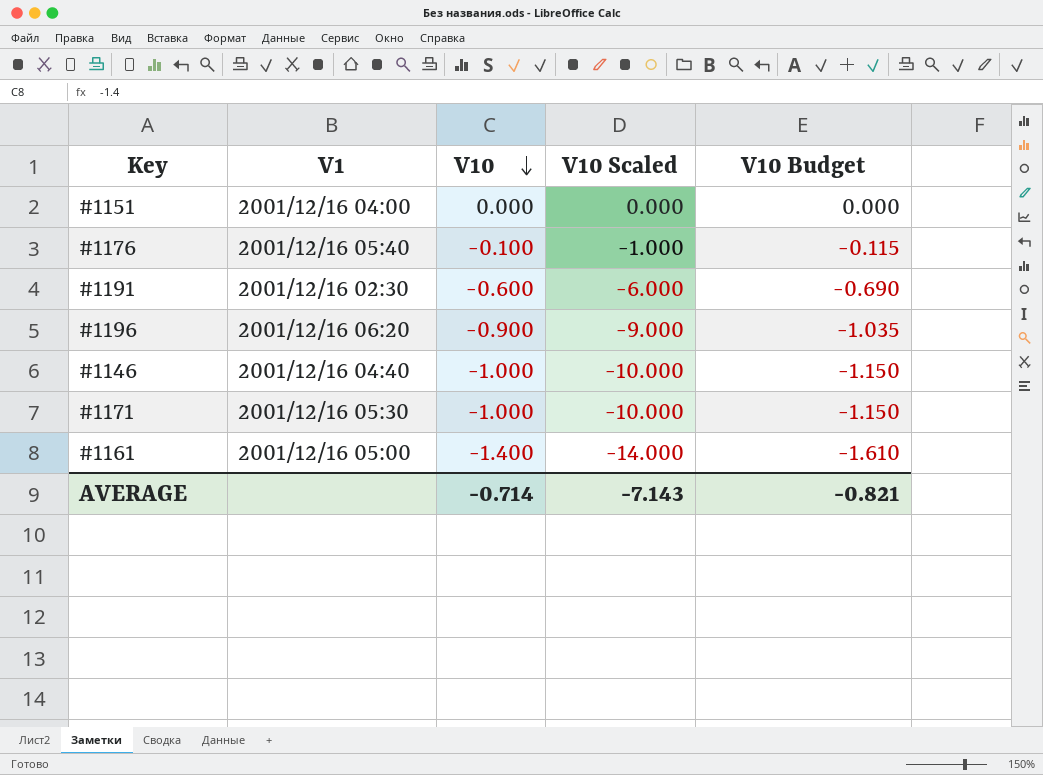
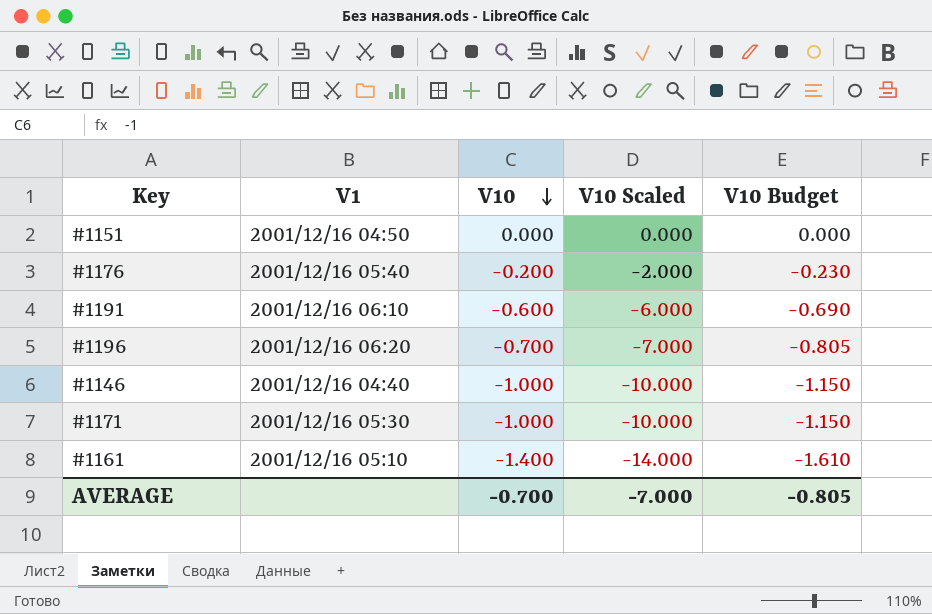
#1151 | V1: 2001/12/16 04:00 -> 2001/12/16 04:50
#1176 | V10: -0.100 -> -0.200
#1176 | V10 Scaled: -1.000 -> -2.000
#1176 | V10 Budget: -0.115 -> -0.230
#1191 | V1: 2001/12/16 02:30 -> 2001/12/16 06:10
#1196 | V10: -0.900 -> -0.700
#1196 | V10 Scaled: -9.000 -> -7.000
#1196 | V10 Budget: -1.035 -> -0.805
#1161 | V1: 2001/12/16 05:00 -> 2001/12/16 05:10
AVERAGE | V10: -0.714 -> -0.700
AVERAGE | V10 Scaled: -7.143 -> -7.000
AVERAGE | V10 Budget: -0.821 -> -0.805

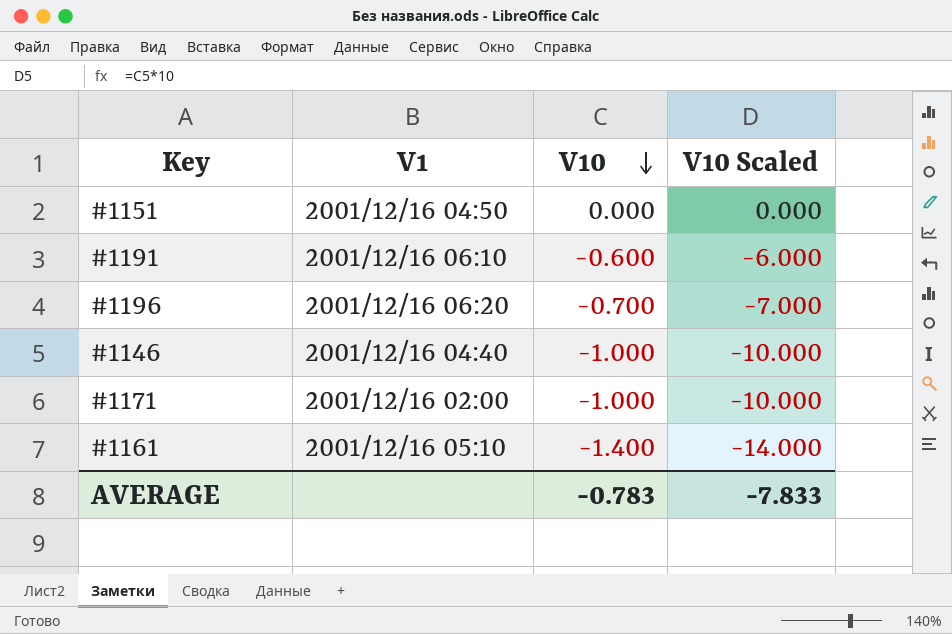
column V10 Budget | formula: [V10] * 1.15 -> none
row #1176: 2001/12/16 05:40 | -0.200 | -2.000 | -0.230 -> none
#1171 | V1: 2001/12/16 05:30 -> 2001/12/16 02:00
AVERAGE | V10: -0.700 -> -0.783
AVERAGE | V10 Scaled: -7.000 -> -7.833

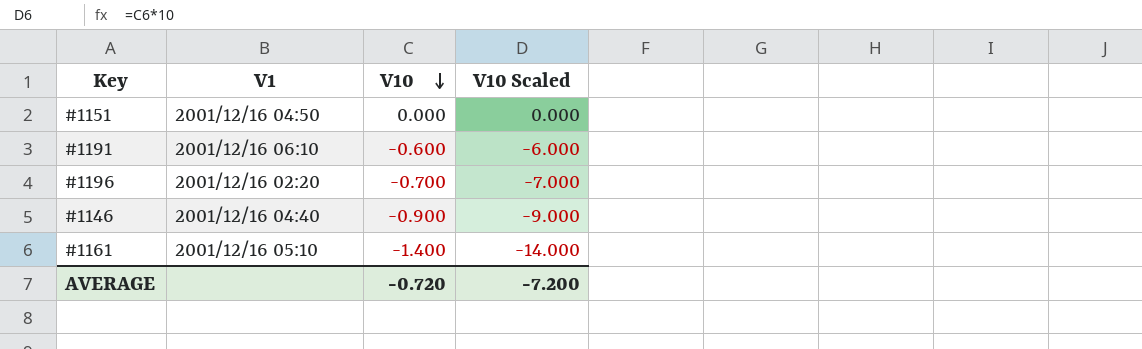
row #1171: 2001/12/16 02:00 | -1.000 | -10.000 -> none
#1196 | V1: 2001/12/16 06:20 -> 2001/12/16 02:20
#1146 | V10: -1.000 -> -0.900
#1146 | V10 Scaled: -10.000 -> -9.000
AVERAGE | V10: -0.783 -> -0.720
AVERAGE | V10 Scaled: -7.833 -> -7.200

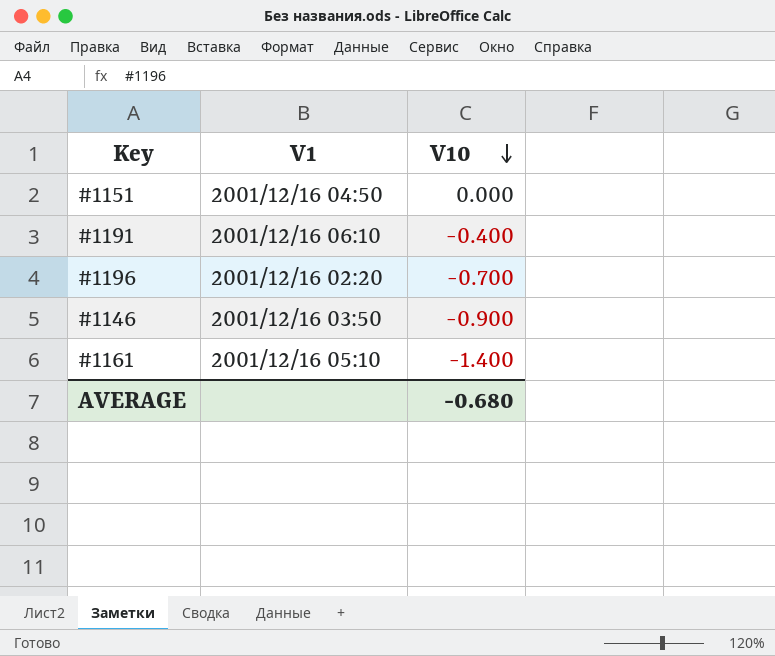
column V10 Scaled | formula: [V10] * 10 -> none
#1191 | V10: -0.600 -> -0.400
#1146 | V1: 2001/12/16 04:40 -> 2001/12/16 03:50
AVERAGE | V10: -0.720 -> -0.680

